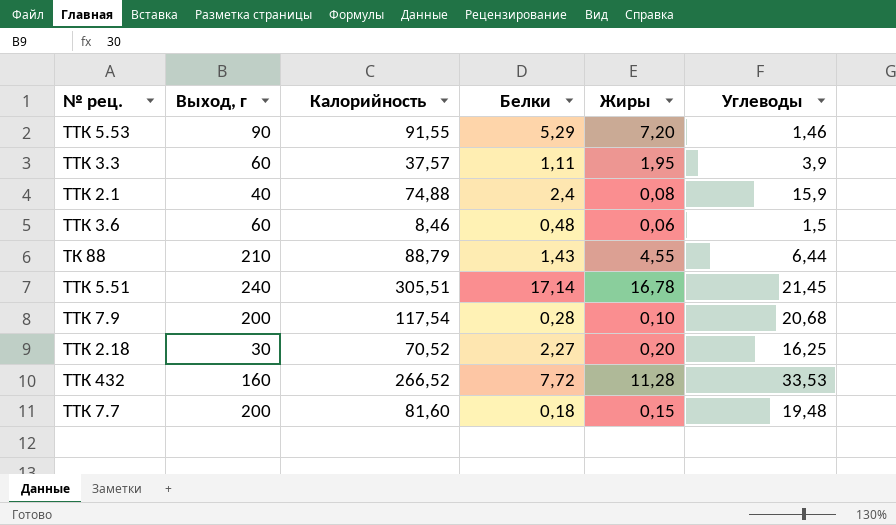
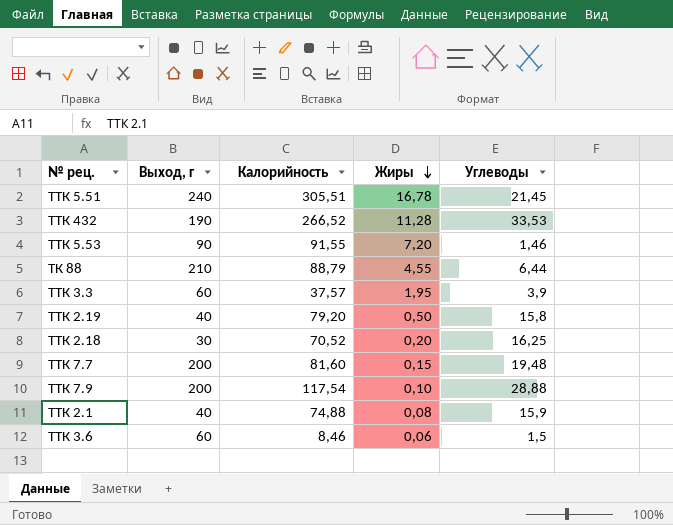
row order: none -> Жиры descending
column Белки | position: 4 -> none
ТТК 432 | Выход, г: 160 -> 190
row ТТК 2.19: none -> 40 | 79,20 | 0,50 | 15,8
ТТК 7.9 | Углеводы: 20,68 -> 28,88

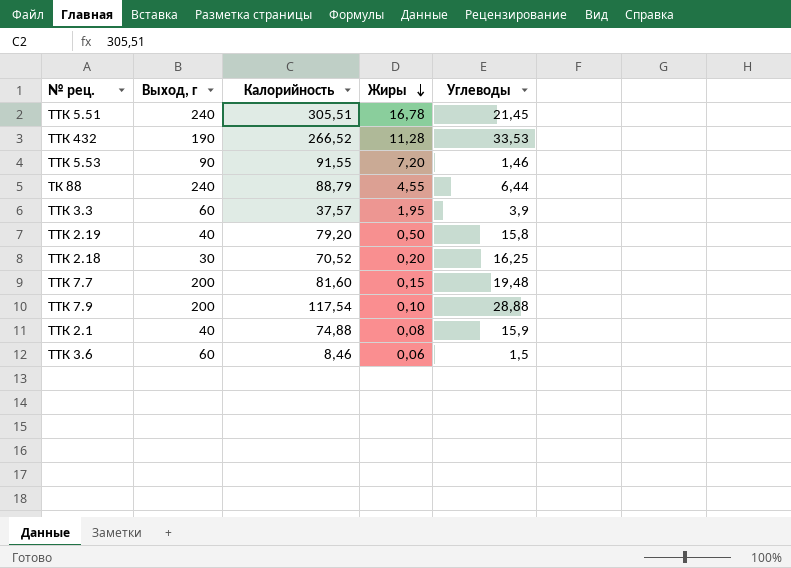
ТК 88 | Выход, г: 210 -> 240

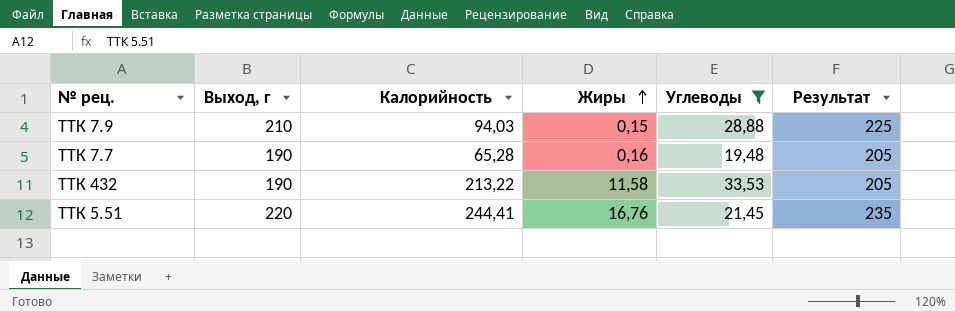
filter: none -> Углеводы >= 19,48
row order: Жиры descending -> Жиры ascending
column Результат | formula: none -> [Выход, г] + 15
ТТК 7.9 | Выход, г: 200 -> 210
ТТК 7.9 | Калорийность: 117,54 -> 94,03
ТТК 7.9 | Жиры: 0,10 -> 0,15
ТТК 7.7 | Выход, г: 200 -> 190
ТТК 7.7 | Калорийность: 81,60 -> 65,28
ТТК 7.7 | Жиры: 0,15 -> 0,16
ТТК 432 | Калорийность: 266,52 -> 213,22
ТТК 432 | Жиры: 11,28 -> 11,58
ТТК 5.51 | Выход, г: 240 -> 220
ТТК 5.51 | Калорийность: 305,51 -> 244,41
ТТК 5.51 | Жиры: 16,78 -> 16,76

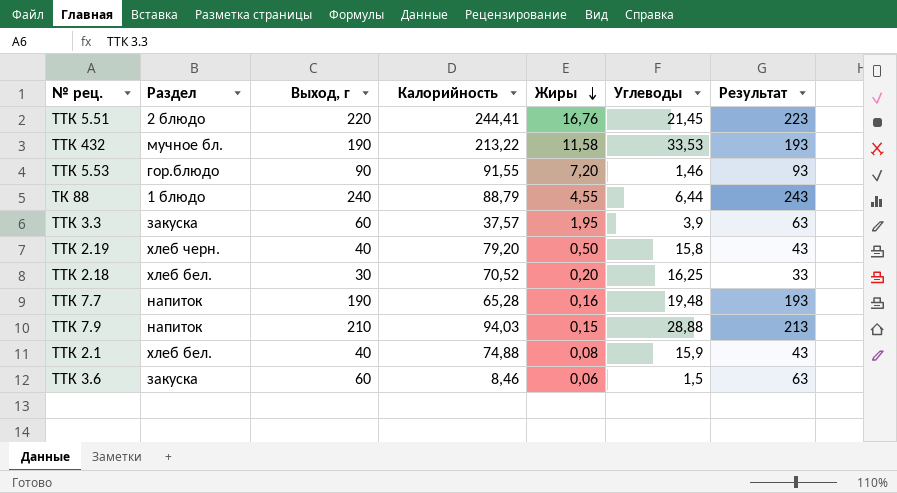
filter: Углеводы >= 19,48 -> none
row order: Жиры ascending -> Жиры descending
column Раздел | position: none -> 2
column Результат | formula: [Выход, г] + 15 -> [Выход, г] + 3

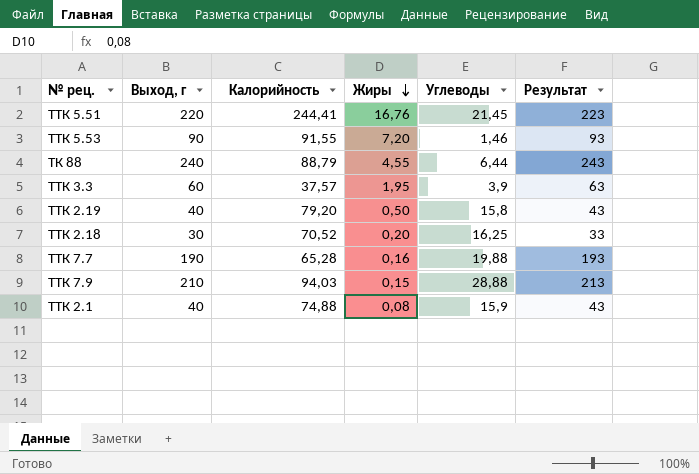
column Раздел | position: 2 -> none
row ТТК 432: мучное бл. | 190 | 213,22 | 11,58 | 33,53 | 193 -> none
row ТТК 3.6: закуска | 60 | 8,46 | 0,06 | 1,5 | 63 -> none
ТТК 7.7 | Углеводы: 19,48 -> 19,88

